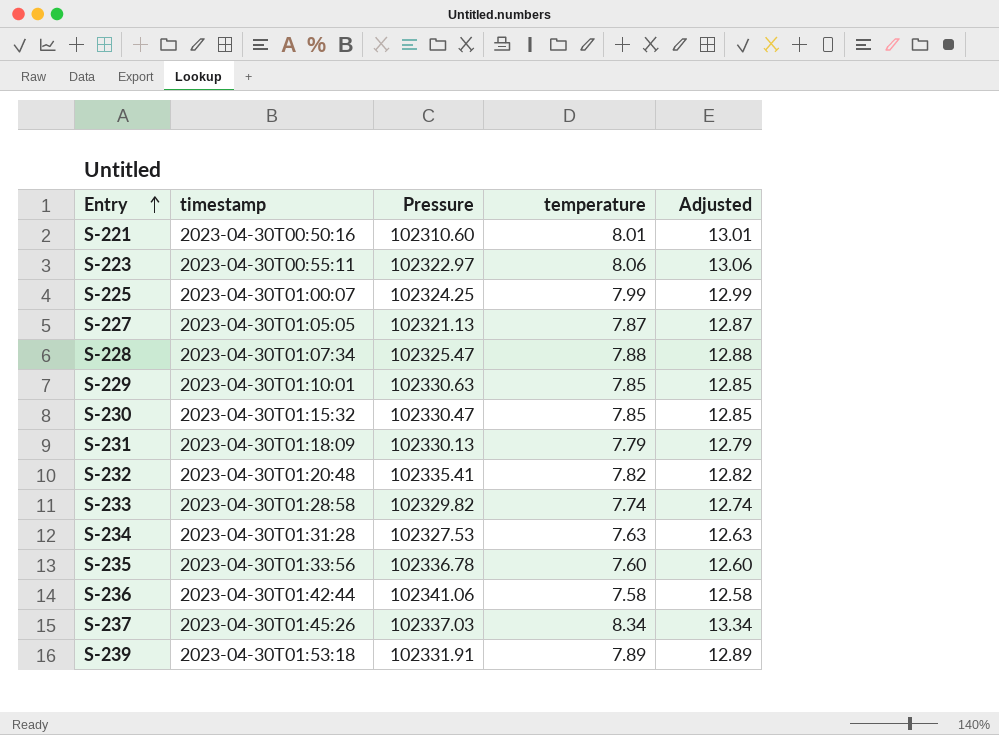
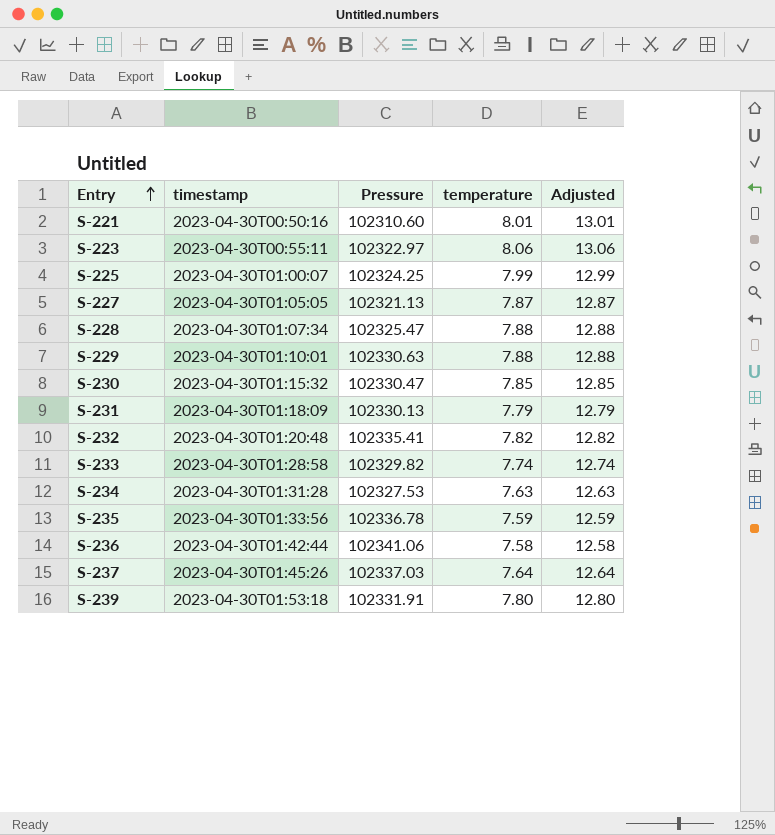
S-229 | temperature: 7.85 -> 7.88
S-229 | Adjusted: 12.85 -> 12.88
S-235 | temperature: 7.60 -> 7.59
S-235 | Adjusted: 12.60 -> 12.59
S-237 | temperature: 8.34 -> 7.64
S-237 | Adjusted: 13.34 -> 12.64
S-239 | temperature: 7.89 -> 7.80
S-239 | Adjusted: 12.89 -> 12.80

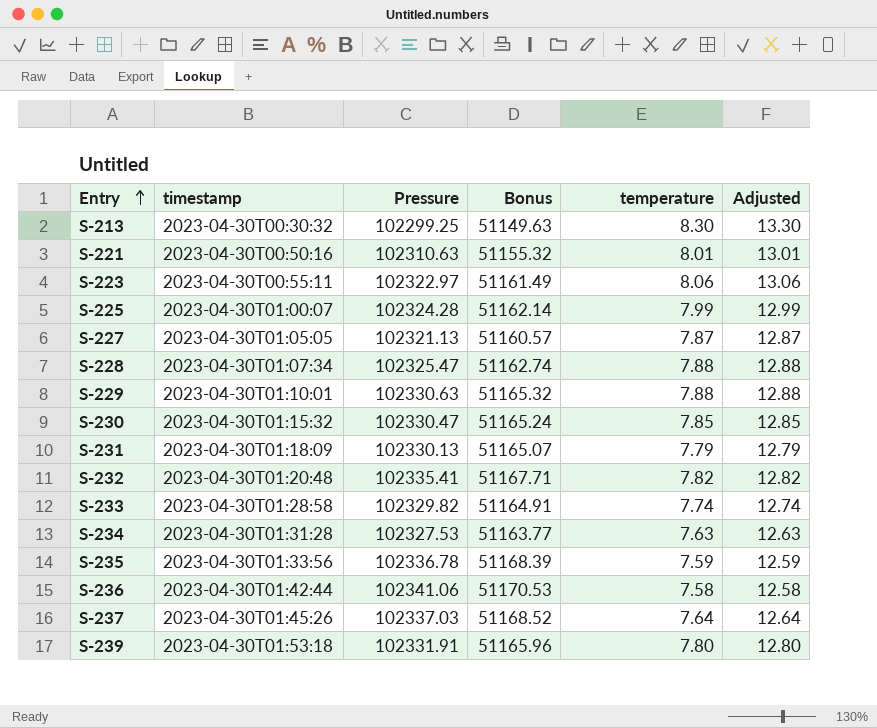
column Bonus | formula: none -> [Pressure] * 0.5
row S-213: none -> 2023-04-30T00:30:32 | 102299.25 | 51149.63 | 8.30 | 13.30
S-221 | Pressure: 102310.60 -> 102310.63
S-225 | Pressure: 102324.25 -> 102324.28

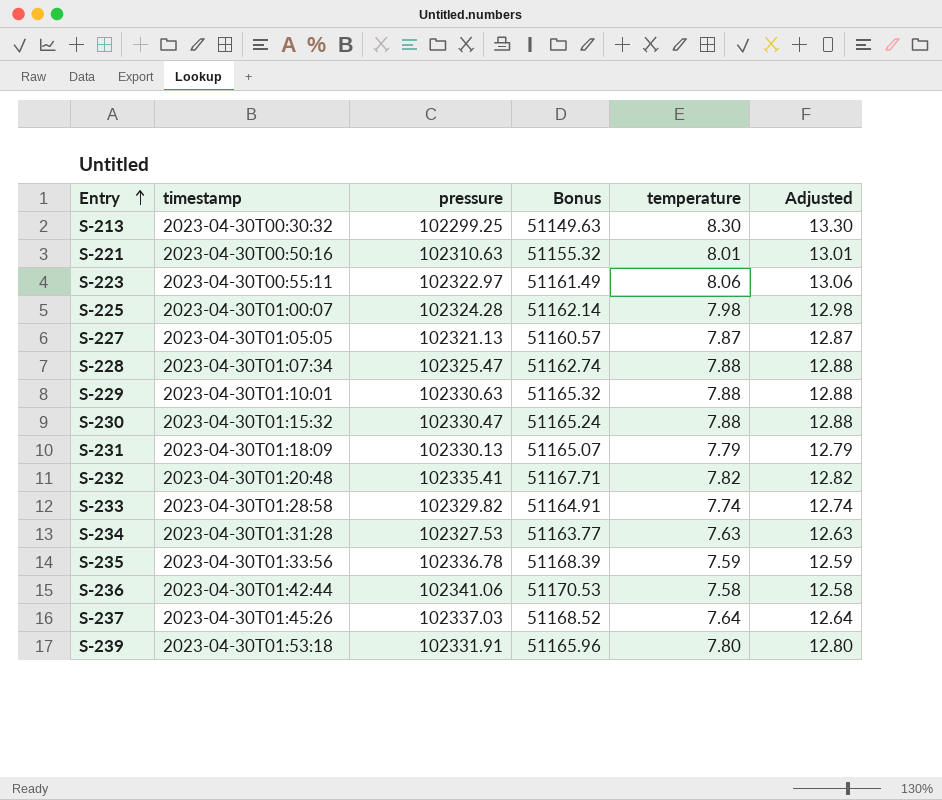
column name: Pressure -> pressure
S-225 | temperature: 7.99 -> 7.98
S-225 | Adjusted: 12.99 -> 12.98
S-230 | temperature: 7.85 -> 7.88
S-230 | Adjusted: 12.85 -> 12.88

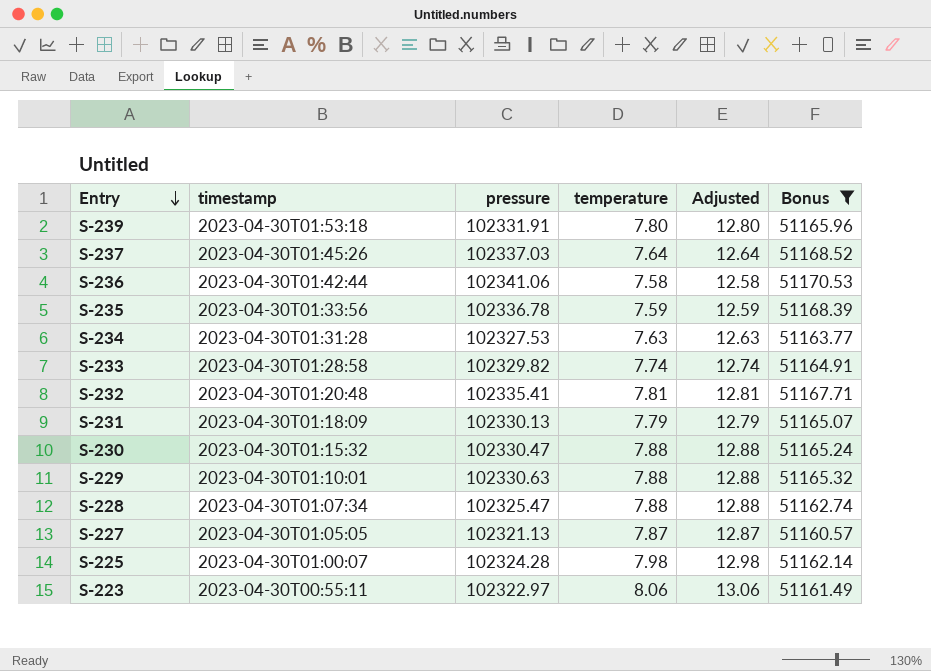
filter: none -> Bonus >= 51160.57
row order: Entry ascending -> Entry descending
column Bonus | position: 4 -> 6
S-232 | temperature: 7.82 -> 7.81
S-232 | Adjusted: 12.82 -> 12.81

